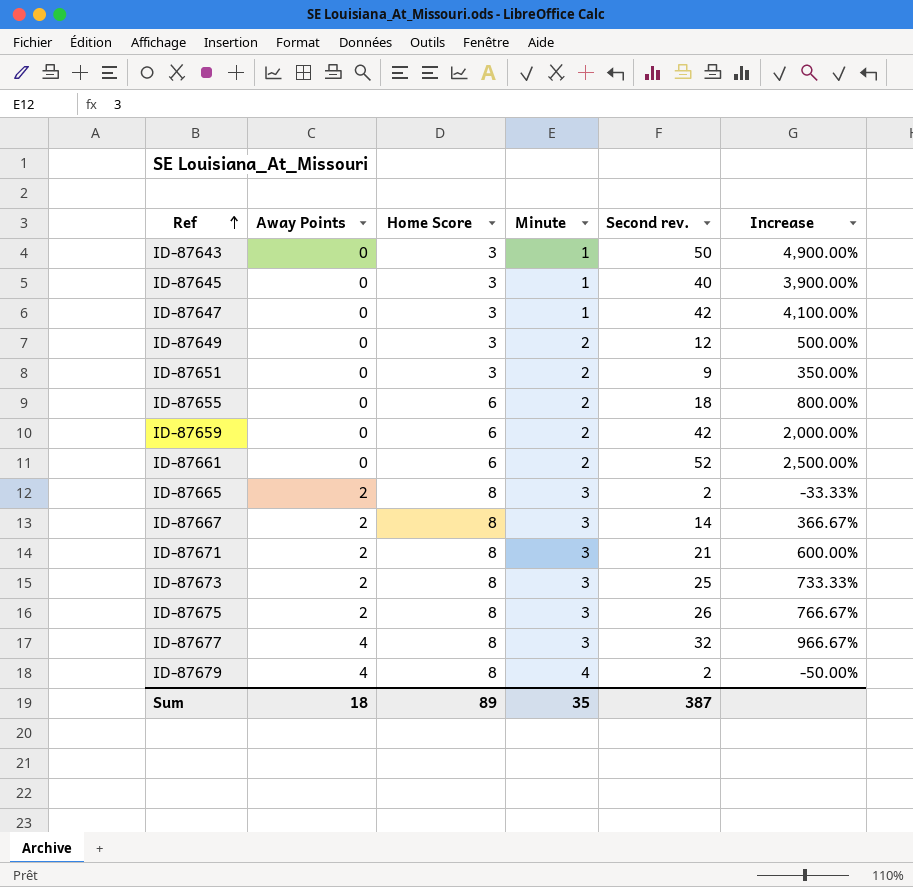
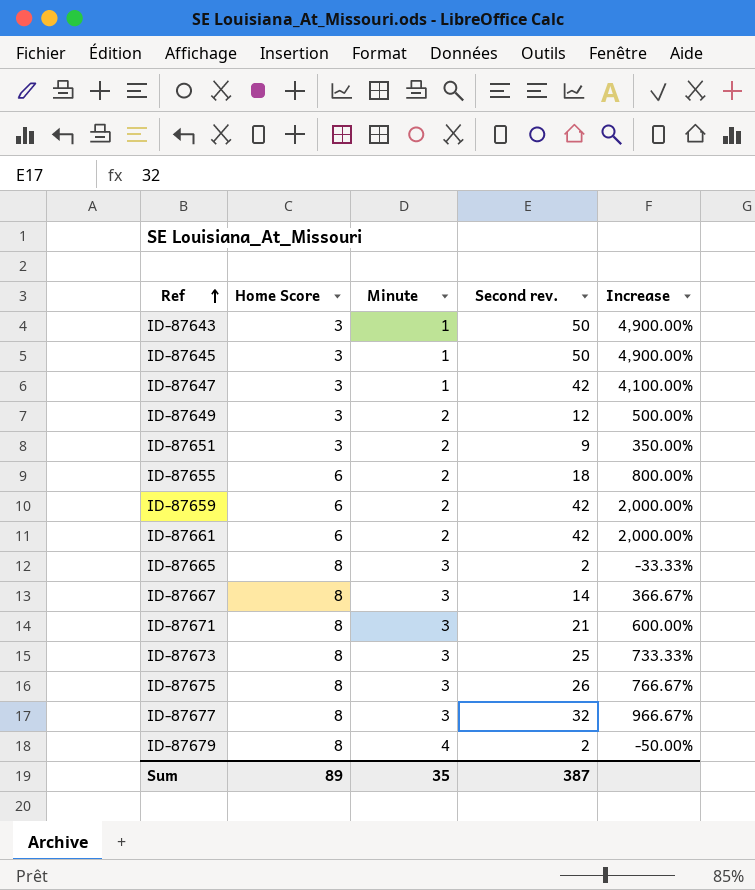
column Away Points | position: 2 -> none
ID-87645 | Second rev.: 40 -> 50
ID-87645 | Increase: 3,900.00% -> 4,900.00%
ID-87661 | Second rev.: 52 -> 42
ID-87661 | Increase: 2,500.00% -> 2,000.00%

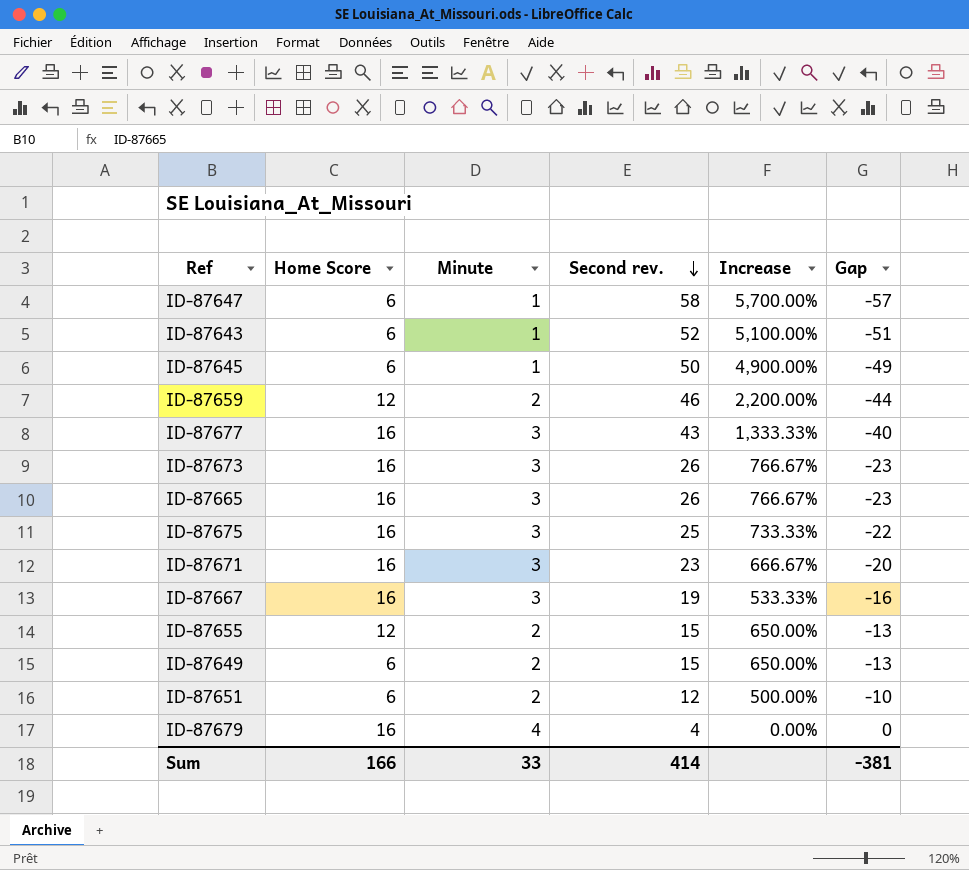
row order: Ref ascending -> Second rev. descending
column Gap | formula: none -> [Minute] - [Second rev.]
row ID-87661: 6 | 2 | 42 | 2,000.00% -> none
ID-87647 | Home Score: 3 -> 6
ID-87647 | Second rev.: 42 -> 58
ID-87647 | Increase: 4,100.00% -> 5,700.00%
ID-87643 | Home Score: 3 -> 6
ID-87643 | Second rev.: 50 -> 52
ID-87643 | Increase: 4,900.00% -> 5,100.00%
ID-87645 | Home Score: 3 -> 6
ID-87659 | Home Score: 6 -> 12
ID-87659 | Second rev.: 42 -> 46
ID-87659 | Increase: 2,000.00% -> 2,200.00%
ID-87677 | Home Score: 8 -> 16
ID-87677 | Second rev.: 32 -> 43
ID-87677 | Increase: 966.67% -> 1,333.33%
ID-87673 | Home Score: 8 -> 16
ID-87673 | Second rev.: 25 -> 26
ID-87673 | Increase: 733.33% -> 766.67%
ID-87665 | Home Score: 8 -> 16
ID-87665 | Second rev.: 2 -> 26
ID-87665 | Increase: -33.33% -> 766.67%
ID-87675 | Home Score: 8 -> 16
ID-87675 | Second rev.: 26 -> 25
ID-87675 | Increase: 766.67% -> 733.33%
ID-87671 | Home Score: 8 -> 16
ID-87671 | Second rev.: 21 -> 23
ID-87671 | Increase: 600.00% -> 666.67%
ID-87667 | Home Score: 8 -> 16
ID-87667 | Second rev.: 14 -> 19
ID-87667 | Increase: 366.67% -> 533.33%
ID-87655 | Home Score: 6 -> 12
ID-87655 | Second rev.: 18 -> 15
ID-87655 | Increase: 800.00% -> 650.00%
ID-87649 | Home Score: 3 -> 6
ID-87649 | Second rev.: 12 -> 15
ID-87649 | Increase: 500.00% -> 650.00%
ID-87651 | Home Score: 3 -> 6
ID-87651 | Second rev.: 9 -> 12
ID-87651 | Increase: 350.00% -> 500.00%
ID-87679 | Home Score: 8 -> 16
ID-87679 | Second rev.: 2 -> 4
ID-87679 | Increase: -50.00% -> 0.00%
Sum | Home Score: 89 -> 166
Sum | Minute: 35 -> 33
Sum | Second rev.: 387 -> 414

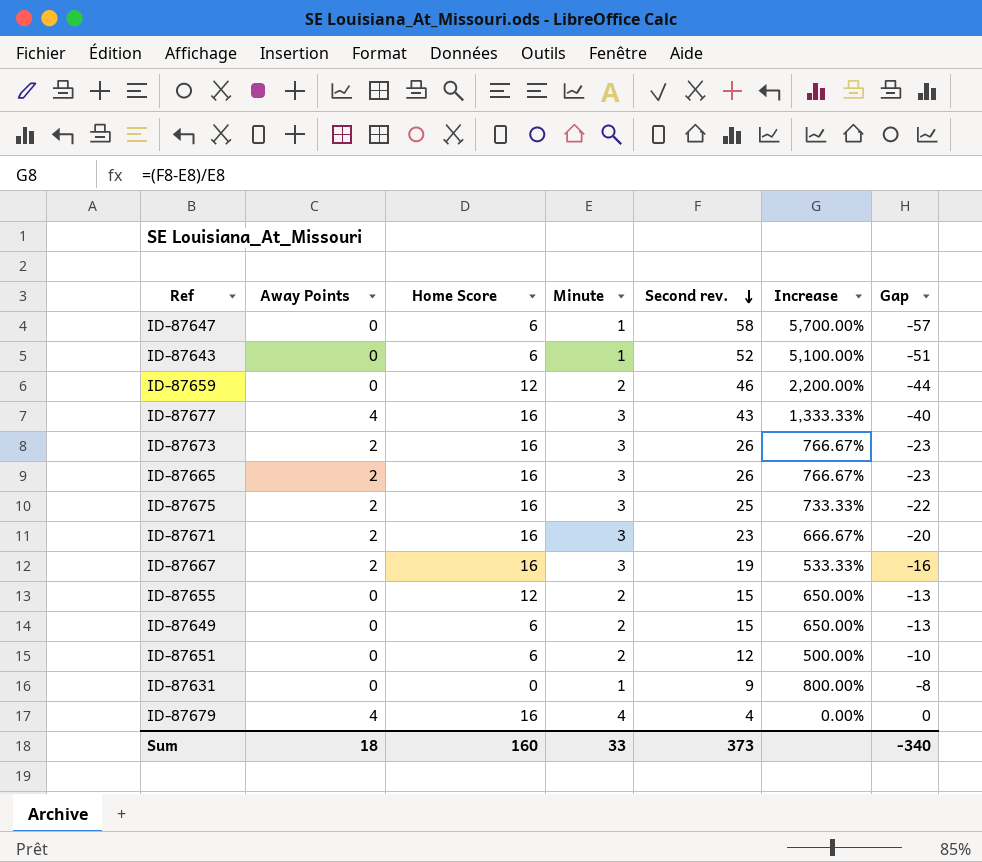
column Away Points | position: none -> 2
row ID-87645: 6 | 1 | 50 | 4,900.00% | -49 -> none
row ID-87631: none -> 0 | 0 | 1 | 9 | 800.00% | -8
Sum | Home Score: 166 -> 160
Sum | Second rev.: 414 -> 373
Sum | Gap: -381 -> -340

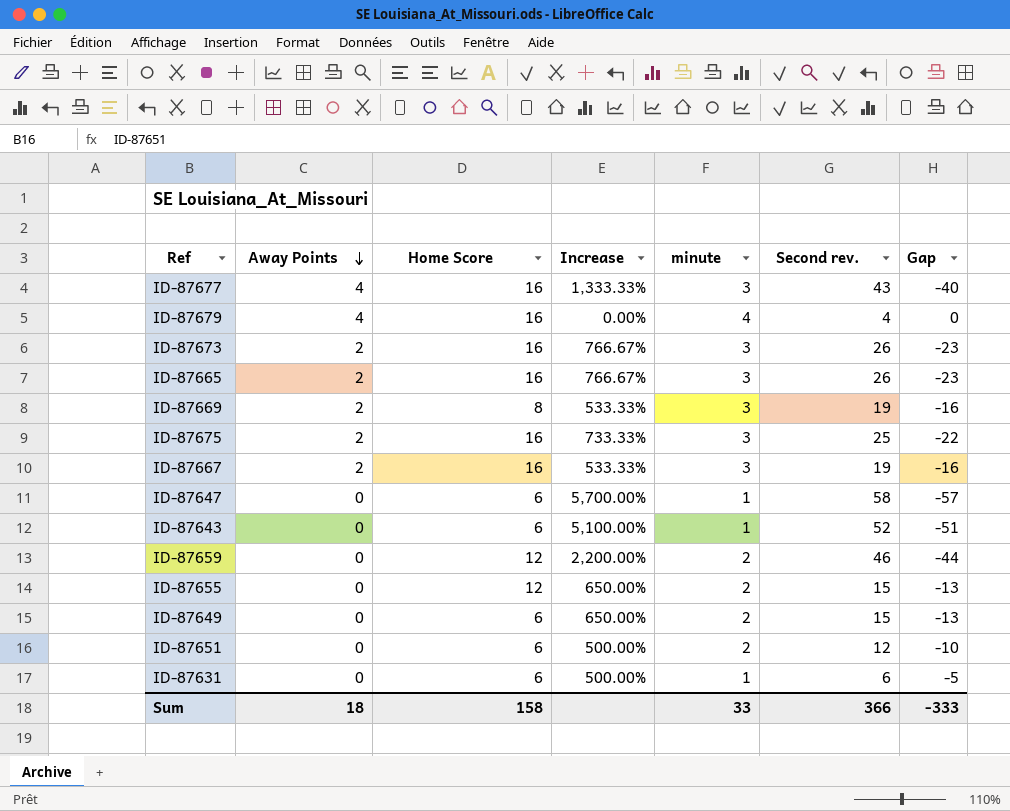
row order: Second rev. descending -> Away Points descending
column Increase | position: 6 -> 4
column name: Minute -> minute
row ID-87671: 2 | 16 | 3 | 23 | 666.67% | -20 -> none
row ID-87669: none -> 2 | 8 | 533.33% | 3 | 19 | -16
ID-87631 | Home Score: 0 -> 6
ID-87631 | Increase: 800.00% -> 500.00%
ID-87631 | Second rev.: 9 -> 6
ID-87631 | Gap: -8 -> -5
Sum | Home Score: 160 -> 158
Sum | Second rev.: 373 -> 366
Sum | Gap: -340 -> -333

